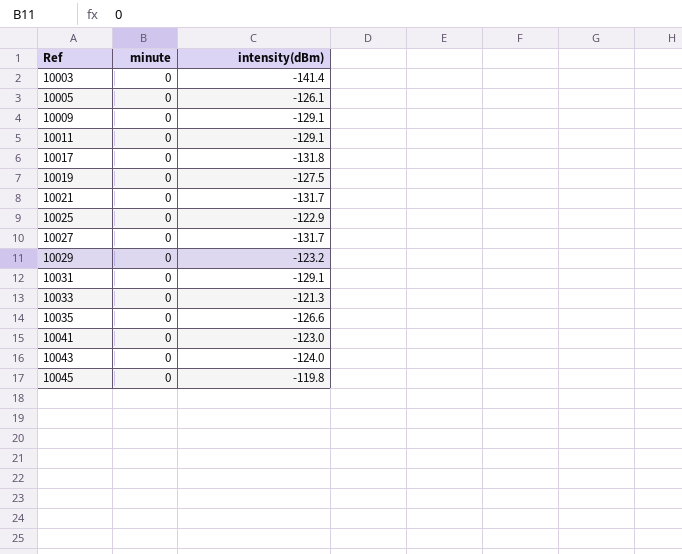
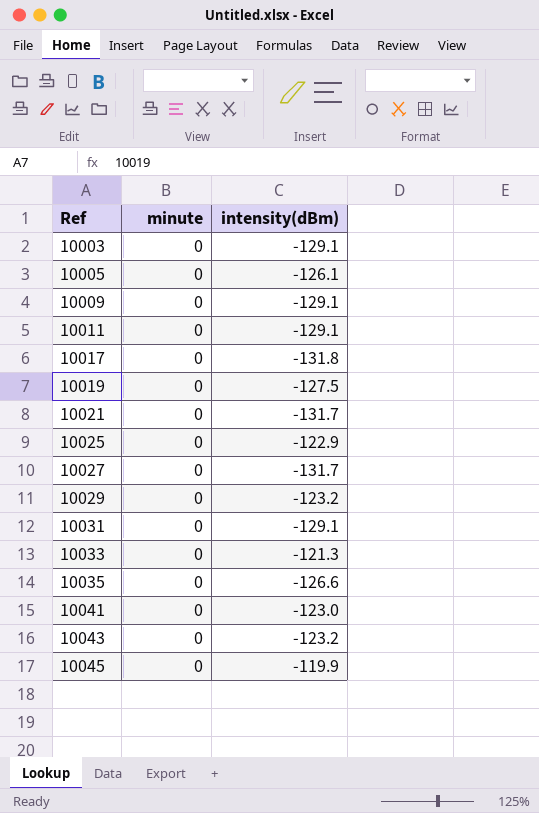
10003 | intensity(dBm): -141.4 -> -129.1
10043 | intensity(dBm): -124.0 -> -123.2
10045 | intensity(dBm): -119.8 -> -119.9

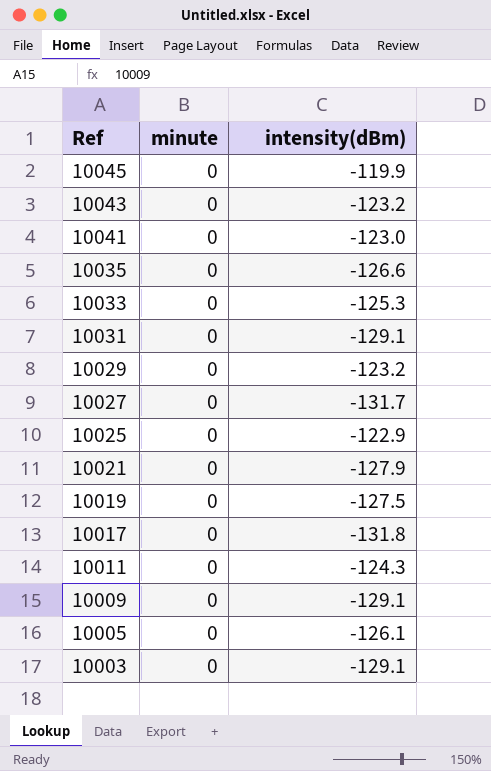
row order: Ref ascending -> Ref descending
10033 | intensity(dBm): -121.3 -> -125.3
10021 | intensity(dBm): -131.7 -> -127.9
10011 | intensity(dBm): -129.1 -> -124.3

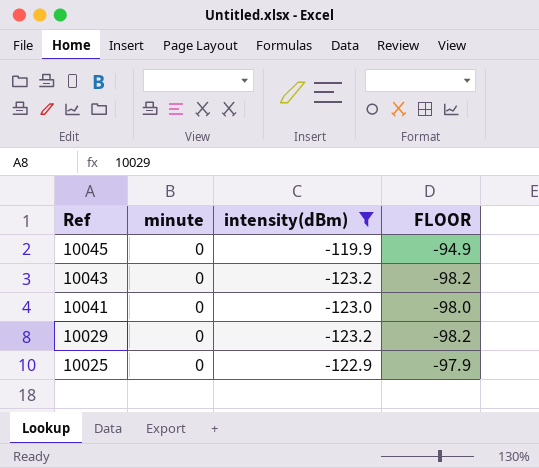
filter: none -> intensity(dBm) >= -123.2
column FLOOR | formula: none -> [intensity(dBm)] + 25

